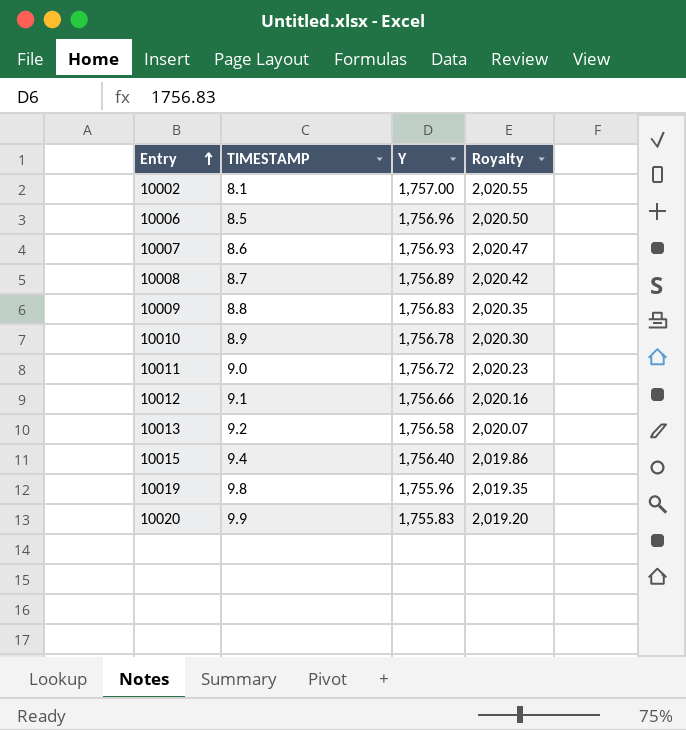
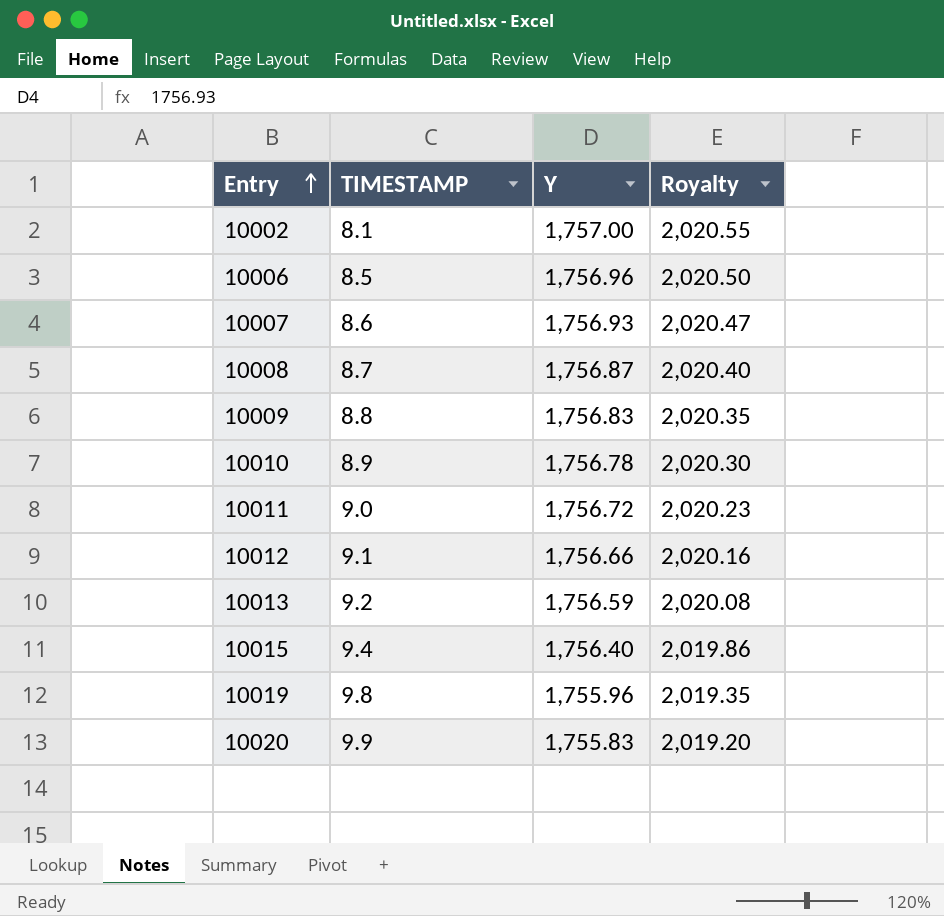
10008 | Y: 1,756.89 -> 1,756.87
10008 | Royalty: 2,020.42 -> 2,020.40
10013 | Y: 1,756.58 -> 1,756.59
10013 | Royalty: 2,020.07 -> 2,020.08

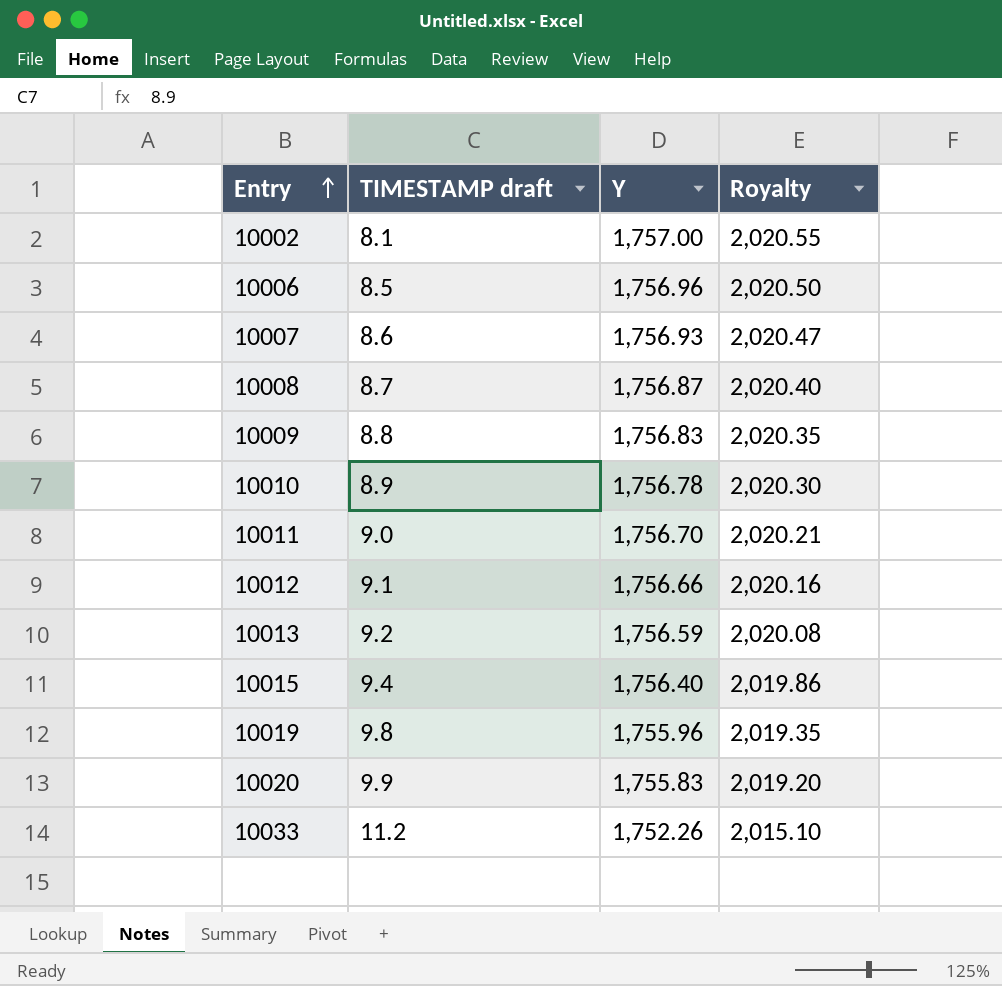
column name: TIMESTAMP -> TIMESTAMP draft
10011 | Y: 1,756.72 -> 1,756.70
10011 | Royalty: 2,020.23 -> 2,020.21
row 10033: none -> 11.2 | 1,752.26 | 2,015.10

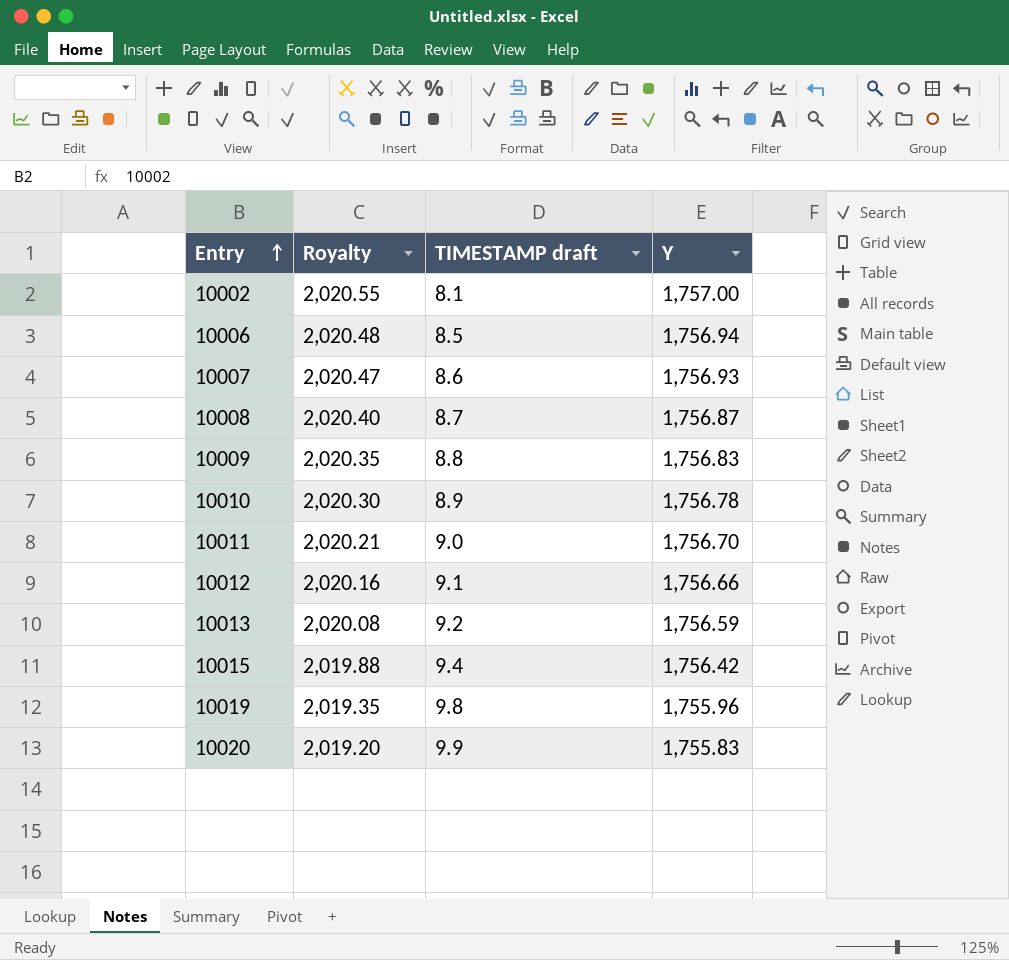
column Royalty | position: 4 -> 2
row 10033: 11.2 | 1,752.26 | 2,015.10 -> none
10006 | Royalty: 2,020.50 -> 2,020.48
10006 | Y: 1,756.96 -> 1,756.94
10015 | Royalty: 2,019.86 -> 2,019.88
10015 | Y: 1,756.40 -> 1,756.42

